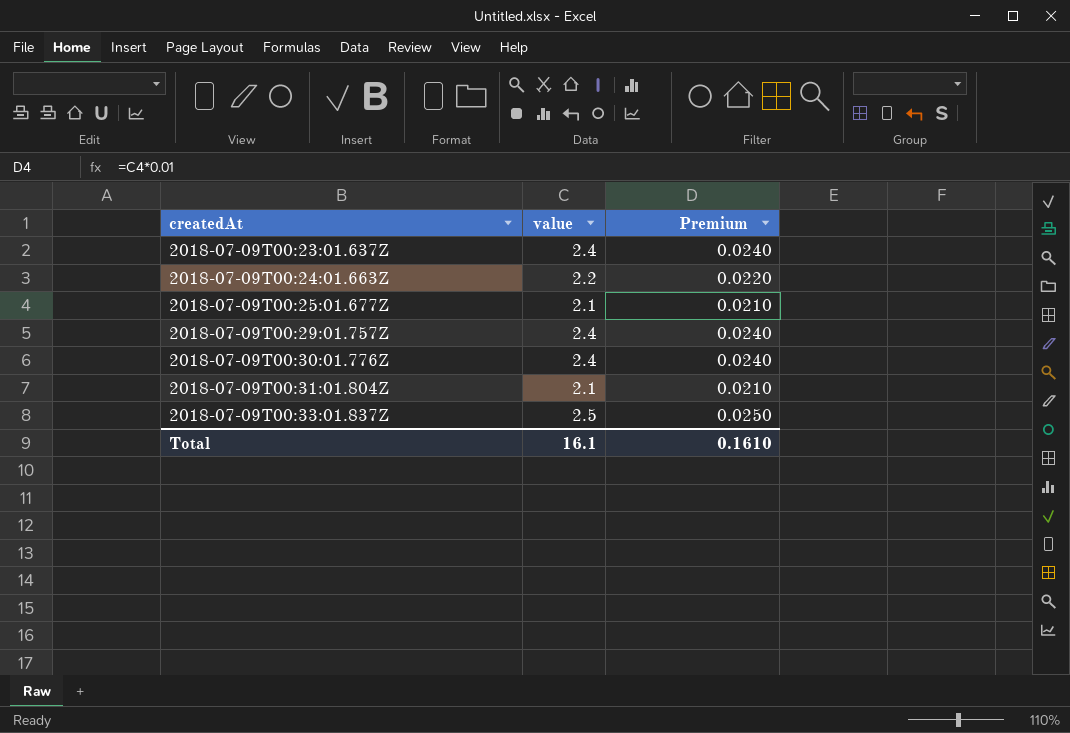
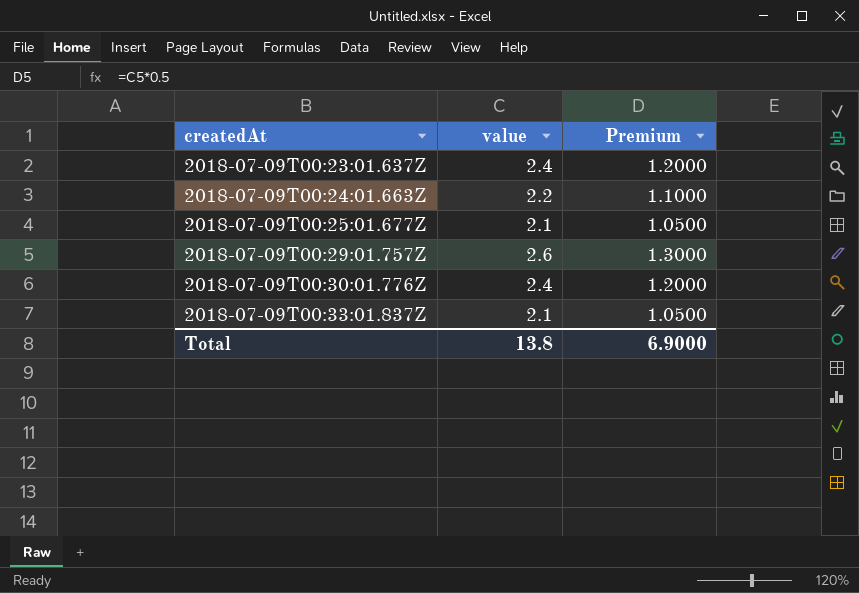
column Premium | formula: [value] * 0.01 -> [value] * 0.5
row 2018-07-09T00:31:01.804Z: 2.1 | 0.0210 -> none
2018-07-09T00:29:01.757Z | value: 2.4 -> 2.6
2018-07-09T00:33:01.837Z | value: 2.5 -> 2.1
Total | value: 16.1 -> 13.8
Total | Premium: 0.1610 -> 6.9000

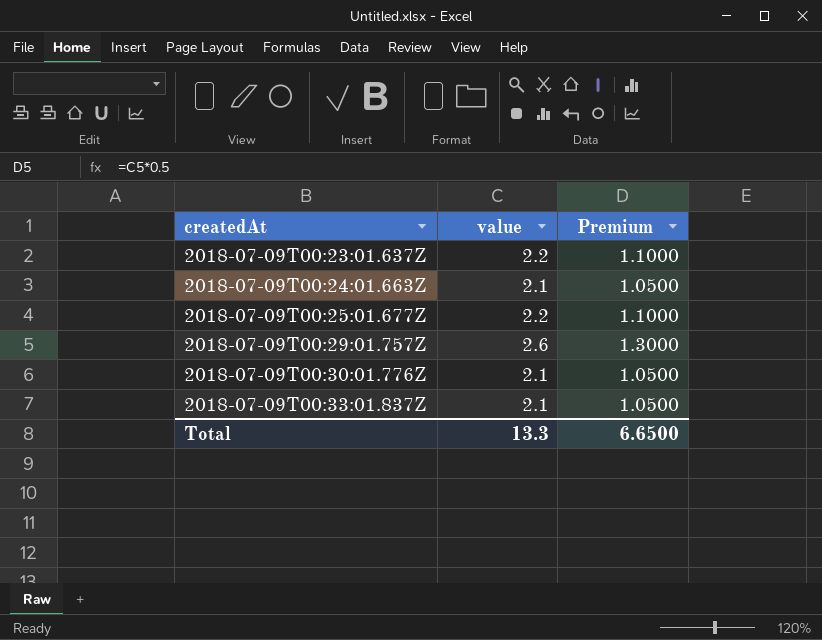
2018-07-09T00:23:01.637Z | value: 2.4 -> 2.2
2018-07-09T00:23:01.637Z | Premium: 1.2000 -> 1.1000
2018-07-09T00:24:01.663Z | value: 2.2 -> 2.1
2018-07-09T00:24:01.663Z | Premium: 1.1000 -> 1.0500
2018-07-09T00:25:01.677Z | value: 2.1 -> 2.2
2018-07-09T00:25:01.677Z | Premium: 1.0500 -> 1.1000
2018-07-09T00:30:01.776Z | value: 2.4 -> 2.1
2018-07-09T00:30:01.776Z | Premium: 1.2000 -> 1.0500
Total | value: 13.8 -> 13.3
Total | Premium: 6.9000 -> 6.6500

